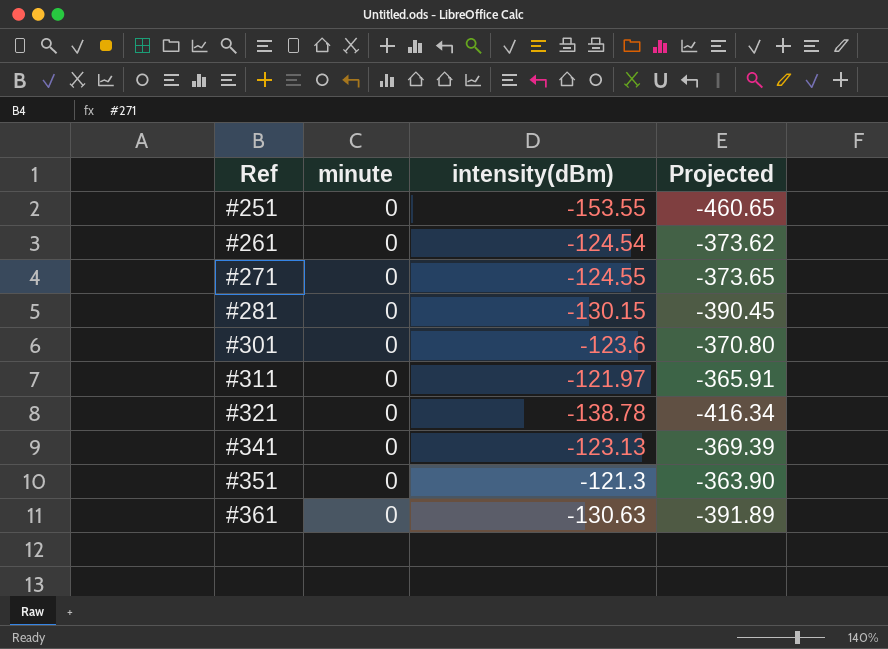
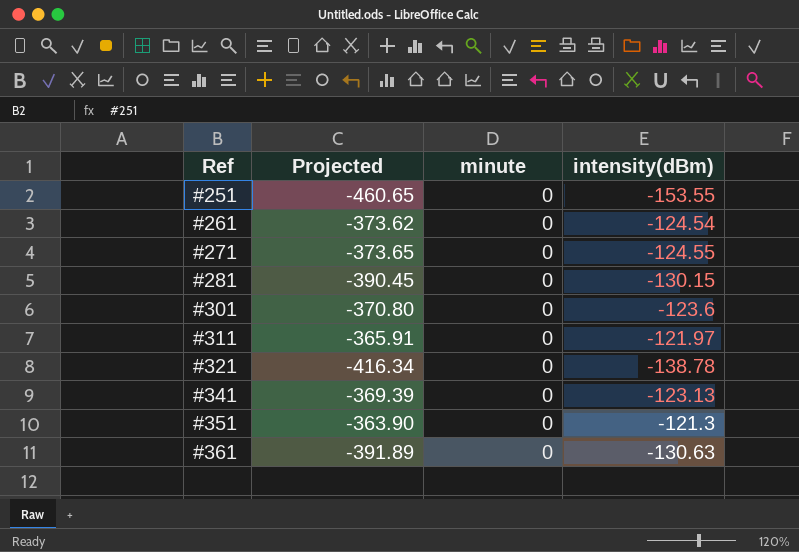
column Projected | position: 4 -> 2

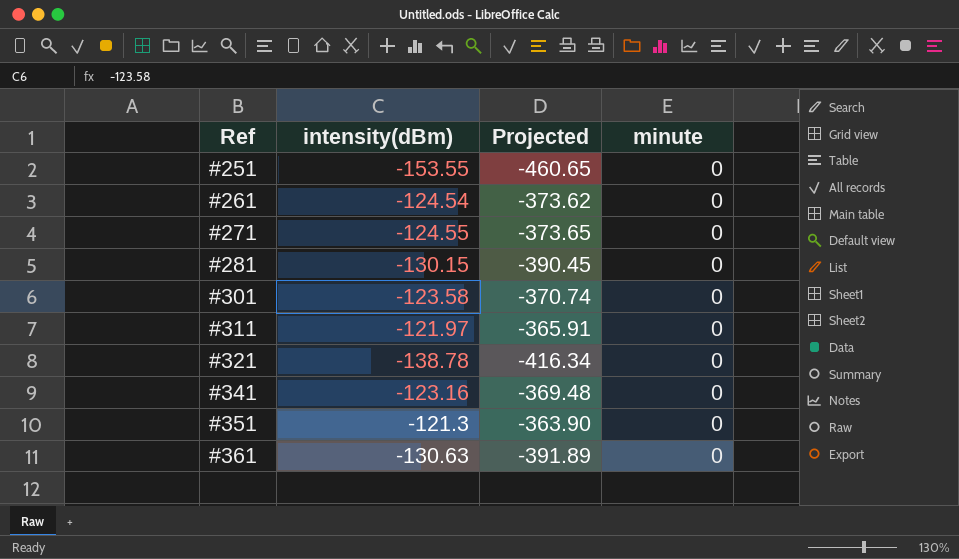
column intensity(dBm) | position: 4 -> 2
#301 | intensity(dBm): -123.6 -> -123.58
#301 | Projected: -370.80 -> -370.74
#341 | intensity(dBm): -123.13 -> -123.16
#341 | Projected: -369.39 -> -369.48

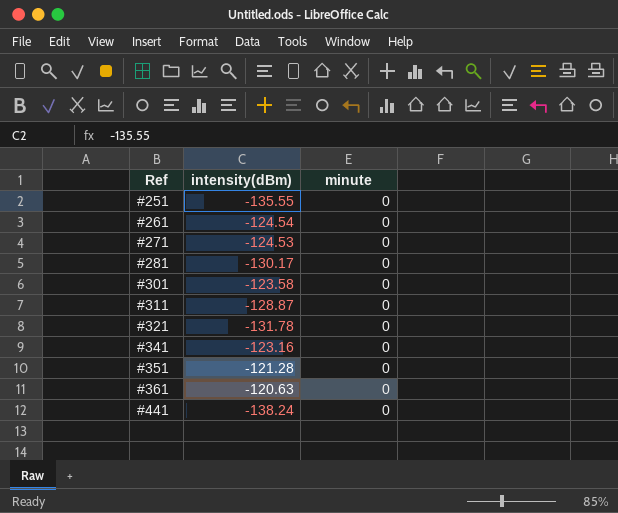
column Projected | formula: [intensity(dBm)] * 3 -> none
#251 | intensity(dBm): -153.55 -> -135.55
#271 | intensity(dBm): -124.55 -> -124.53
#281 | intensity(dBm): -130.15 -> -130.17
#311 | intensity(dBm): -121.97 -> -128.87
#321 | intensity(dBm): -138.78 -> -131.78
#351 | intensity(dBm): -121.3 -> -121.28
#361 | intensity(dBm): -130.63 -> -120.63
row #441: none -> -138.24 | 0

